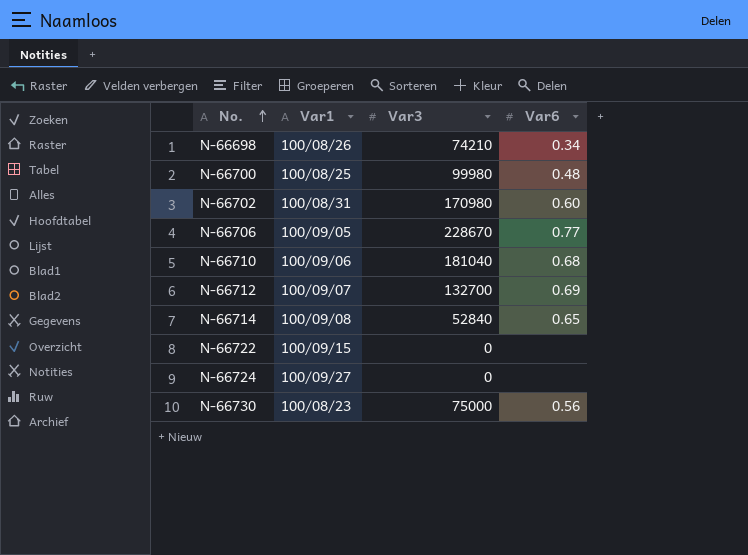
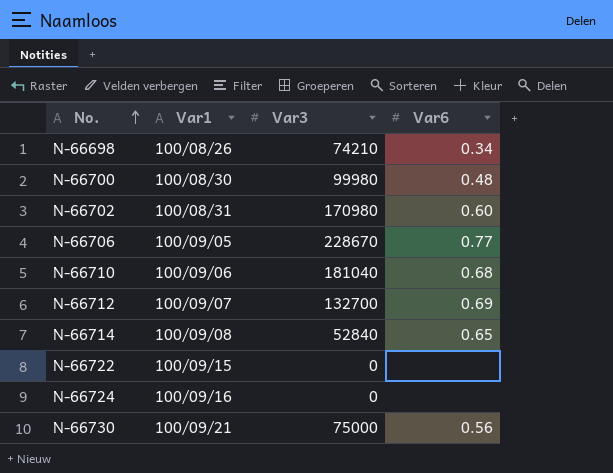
N-66700 | Var1: 100/08/25 -> 100/08/30
N-66724 | Var1: 100/09/27 -> 100/09/16
N-66730 | Var1: 100/08/23 -> 100/09/21

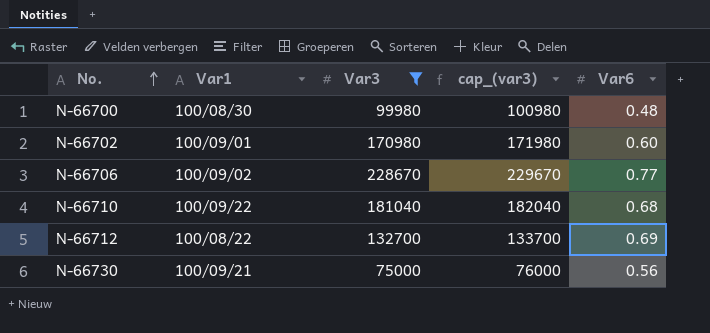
filter: none -> Var3 >= 75000
column cap_(var3) | formula: none -> [Var3] + 1000
N-66702 | Var1: 100/08/31 -> 100/09/01
N-66706 | Var1: 100/09/05 -> 100/09/02
N-66710 | Var1: 100/09/06 -> 100/09/22
N-66712 | Var1: 100/09/07 -> 100/08/22

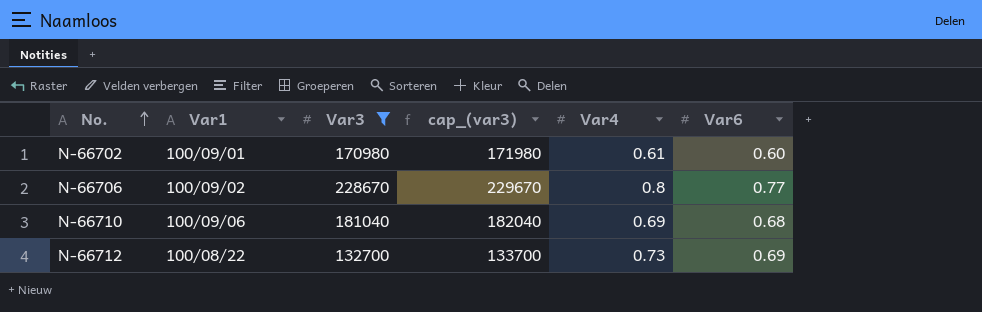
column Var4 | position: none -> 5
row N-66700: 100/08/30 | 99980 | 100980 | 0.48 -> none
row N-66730: 100/09/21 | 75000 | 76000 | 0.56 -> none
N-66710 | Var1: 100/09/22 -> 100/09/06

